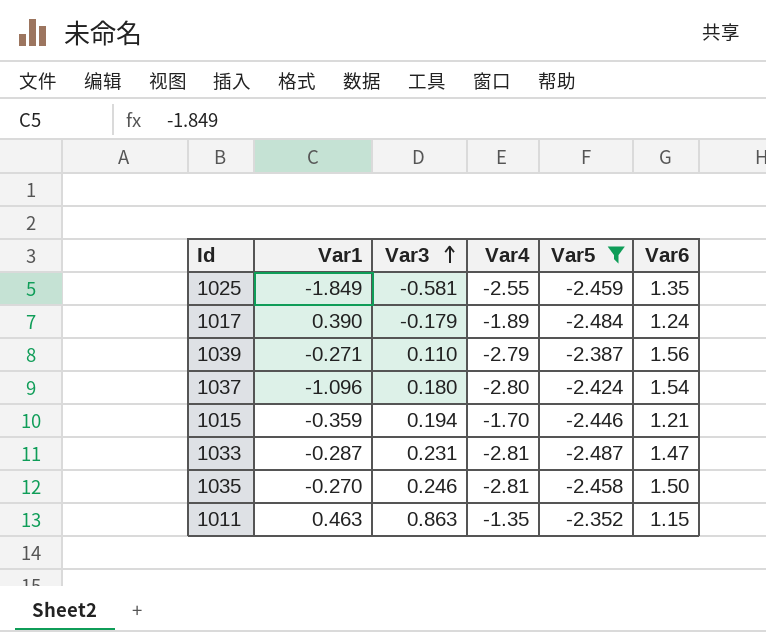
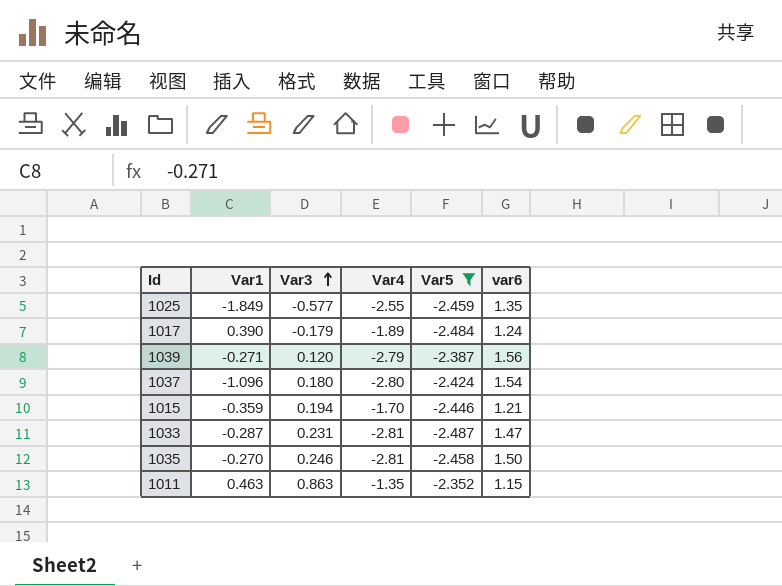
column name: Var6 -> var6
1025 | Var3: -0.581 -> -0.577
1039 | Var3: 0.110 -> 0.120

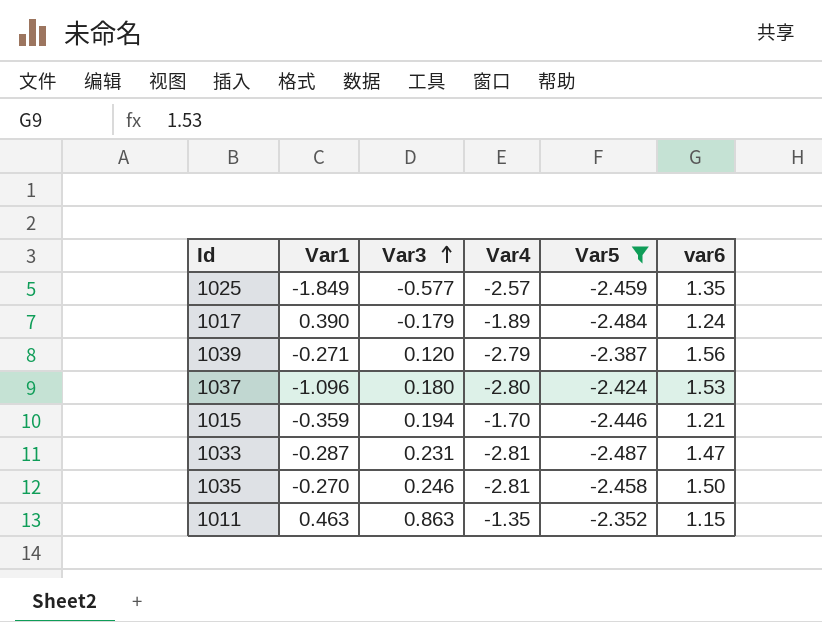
1025 | Var4: -2.55 -> -2.57
1037 | var6: 1.54 -> 1.53

